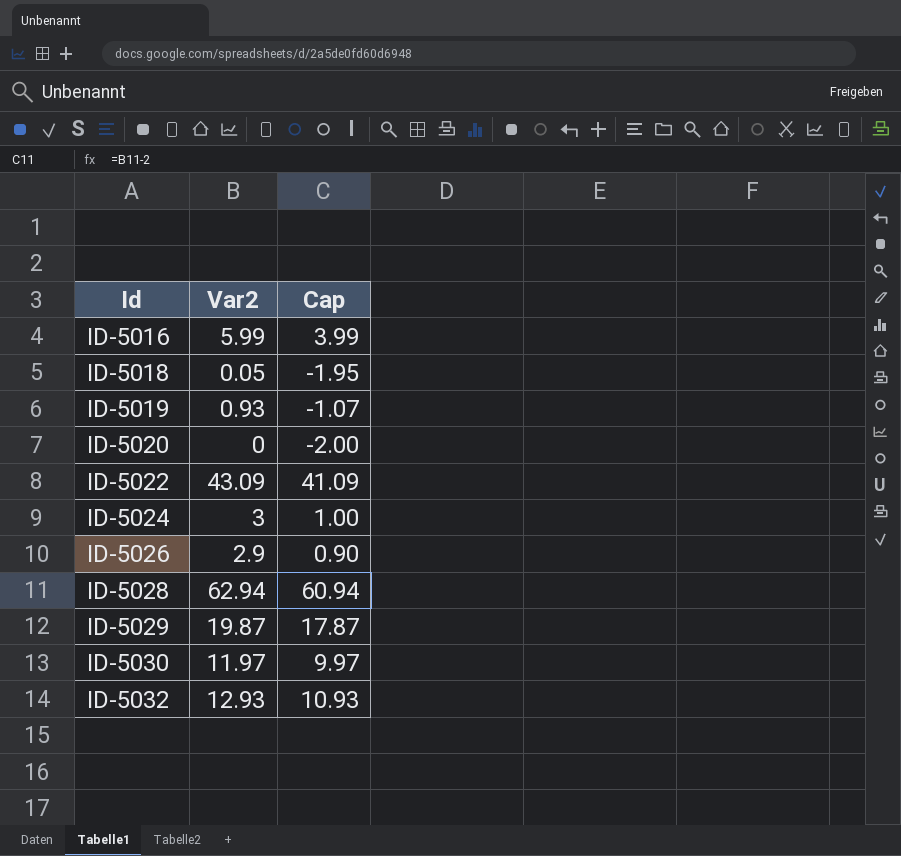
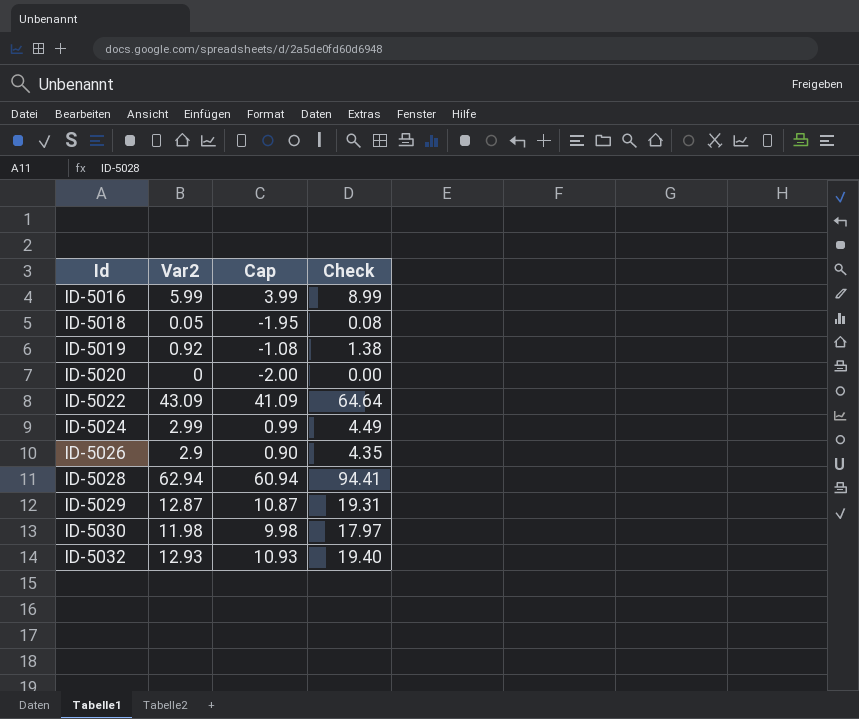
column Check | formula: none -> [Var2] * 1.5
ID-5019 | Var2: 0.93 -> 0.92
ID-5019 | Cap: -1.07 -> -1.08
ID-5024 | Var2: 3 -> 2.99
ID-5024 | Cap: 1.00 -> 0.99
ID-5029 | Var2: 19.87 -> 12.87
ID-5029 | Cap: 17.87 -> 10.87
ID-5030 | Var2: 11.97 -> 11.98
ID-5030 | Cap: 9.97 -> 9.98

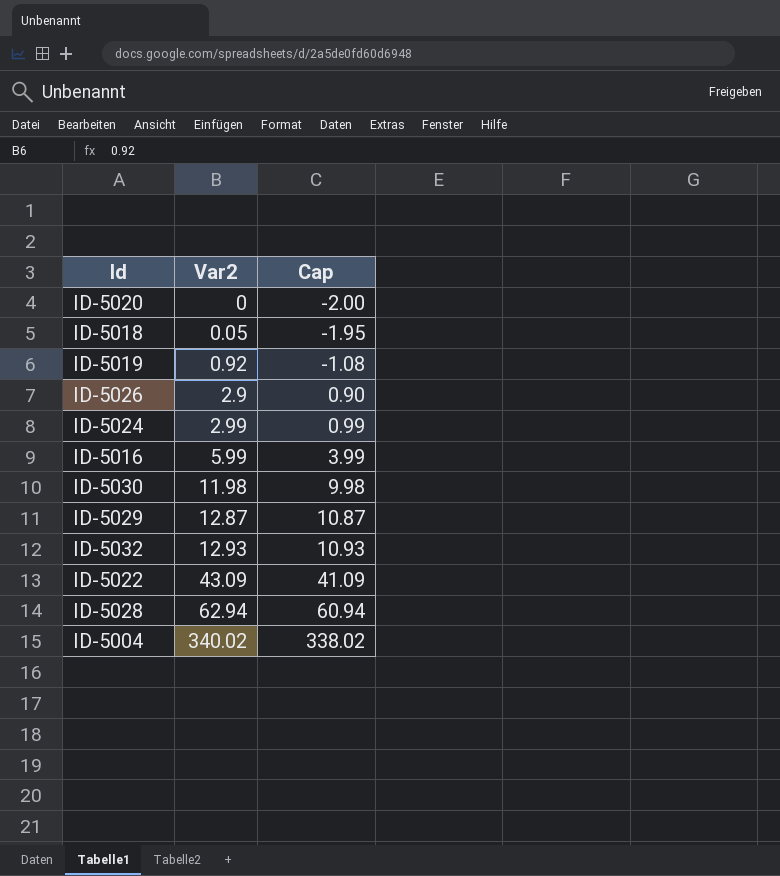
row order: Id ascending -> Var2 ascending
column Check | formula: [Var2] * 1.5 -> none
row ID-5004: none -> 340.02 | 338.02

